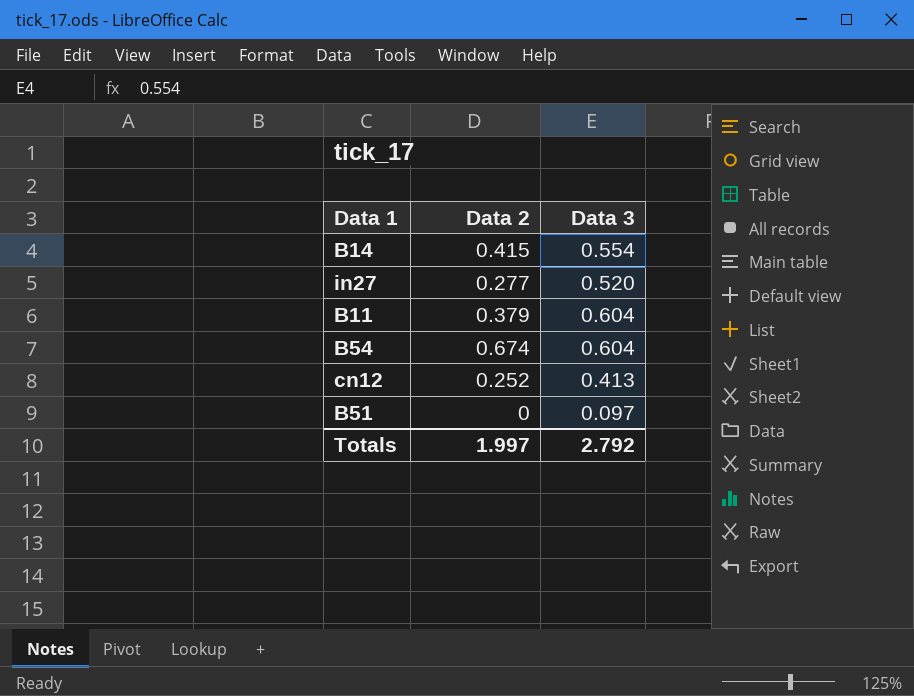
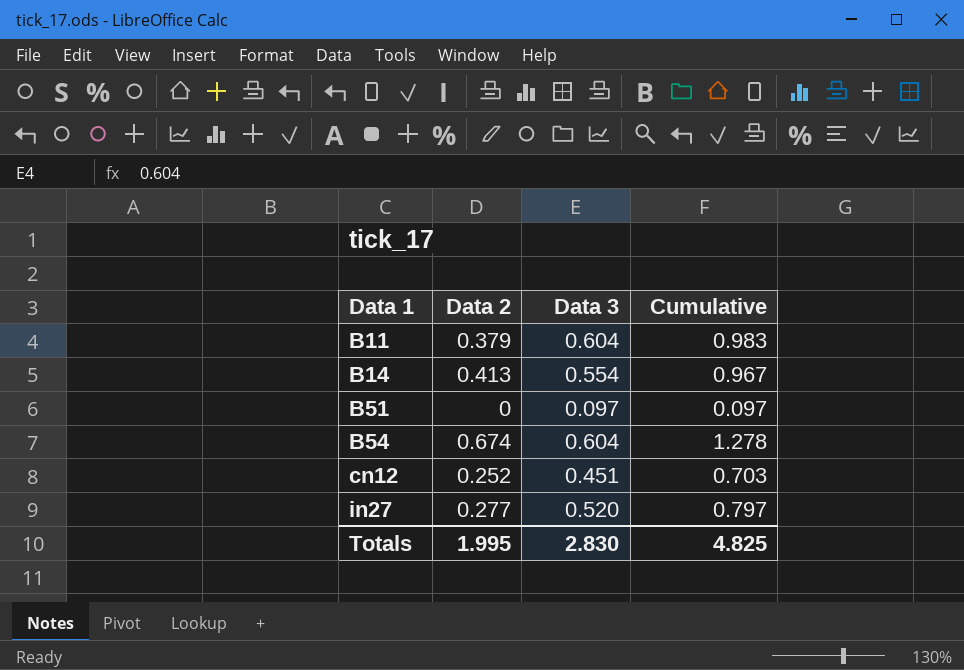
row order: none -> Data 1 ascending
column Cumulative | formula: none -> [Data 2] + [Data 3]
B14 | Data 2: 0.415 -> 0.413
cn12 | Data 3: 0.413 -> 0.451
Totals | Data 2: 1.997 -> 1.995
Totals | Data 3: 2.792 -> 2.830

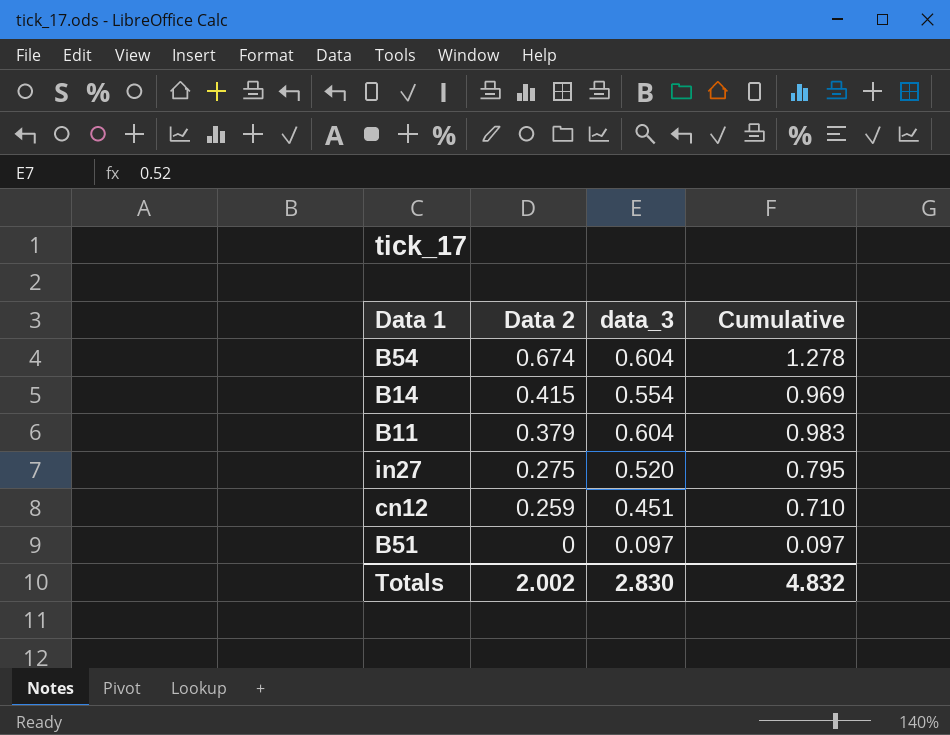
row order: Data 1 ascending -> Data 2 descending
column name: Data 3 -> data_3
B14 | Data 2: 0.413 -> 0.415
B14 | Cumulative: 0.967 -> 0.969
in27 | Data 2: 0.277 -> 0.275
in27 | Cumulative: 0.797 -> 0.795
cn12 | Data 2: 0.252 -> 0.259
cn12 | Cumulative: 0.703 -> 0.710
Totals | Data 2: 1.995 -> 2.002
Totals | Cumulative: 4.825 -> 4.832

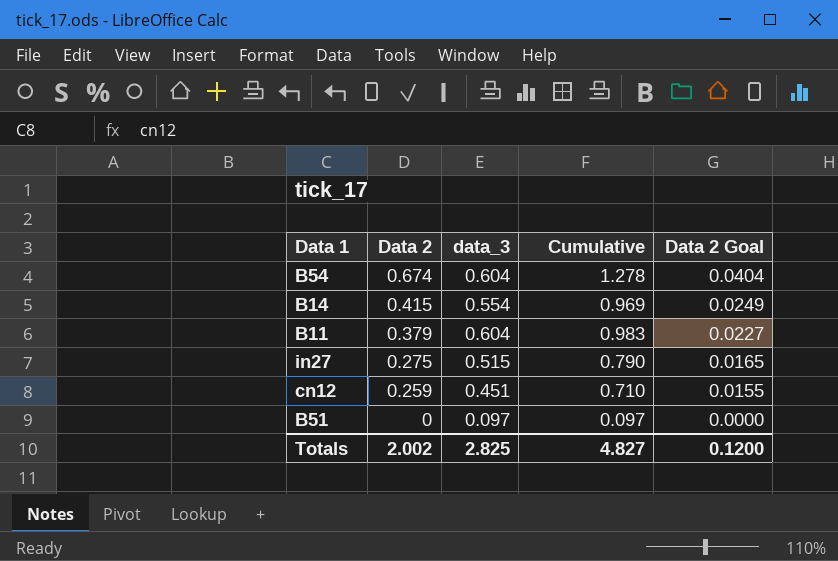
column Data 2 Goal | formula: none -> [Data 2] * 0.06
in27 | data_3: 0.520 -> 0.515
in27 | Cumulative: 0.795 -> 0.790
Totals | data_3: 2.830 -> 2.825
Totals | Cumulative: 4.832 -> 4.827

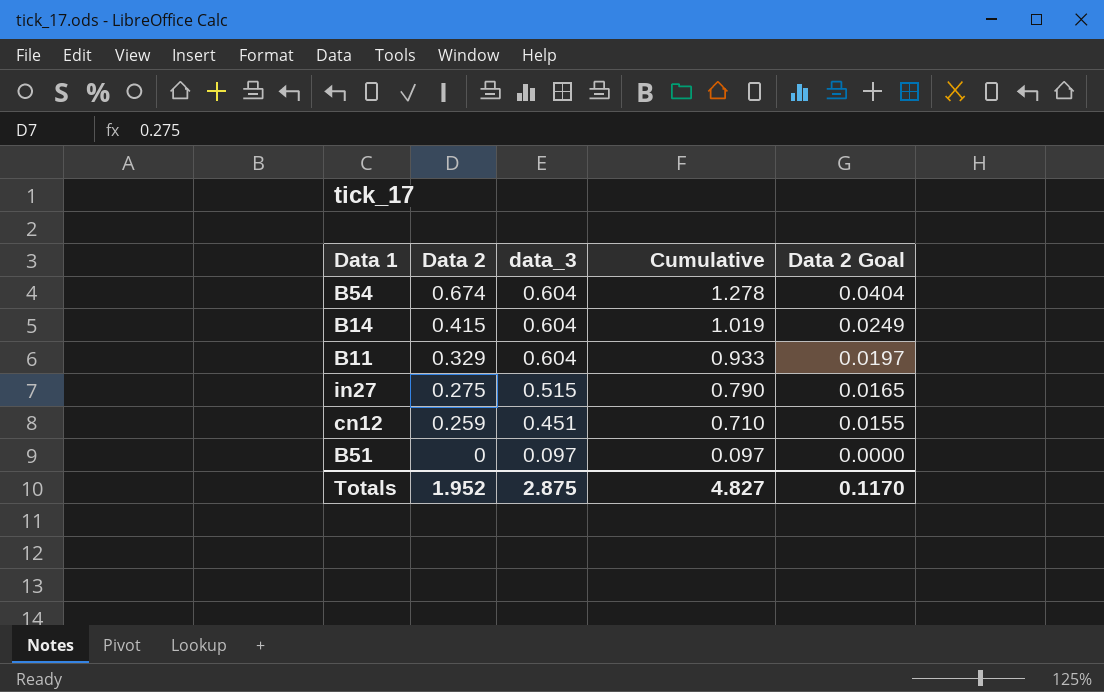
B14 | data_3: 0.554 -> 0.604
B14 | Cumulative: 0.969 -> 1.019
B11 | Data 2: 0.379 -> 0.329
B11 | Cumulative: 0.983 -> 0.933
B11 | Data 2 Goal: 0.0227 -> 0.0197
Totals | Data 2: 2.002 -> 1.952
Totals | data_3: 2.825 -> 2.875
Totals | Data 2 Goal: 0.1200 -> 0.1170

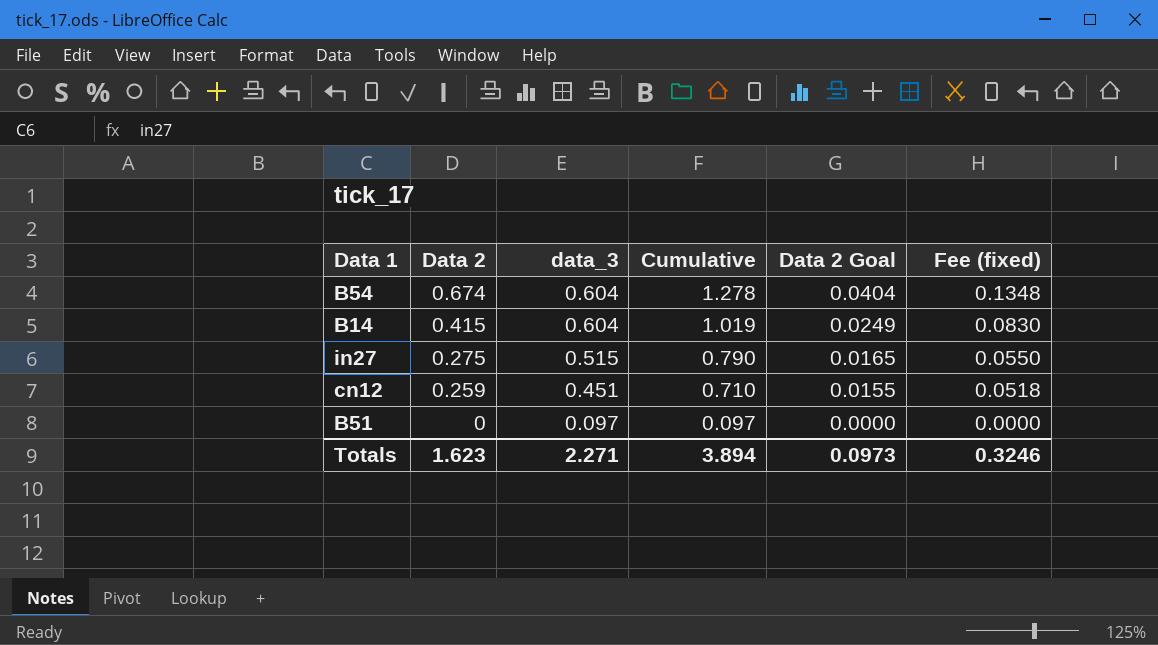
column Fee (fixed) | formula: none -> [Data 2] * 0.2
row B11: 0.329 | 0.604 | 0.933 | 0.0197 -> none
Totals | Data 2: 1.952 -> 1.623
Totals | data_3: 2.875 -> 2.271
Totals | Cumulative: 4.827 -> 3.894
Totals | Data 2 Goal: 0.1170 -> 0.0973

